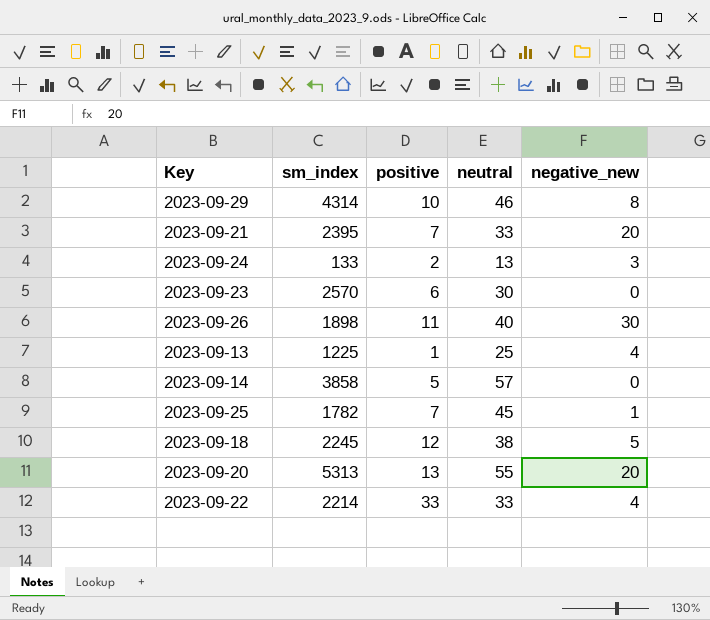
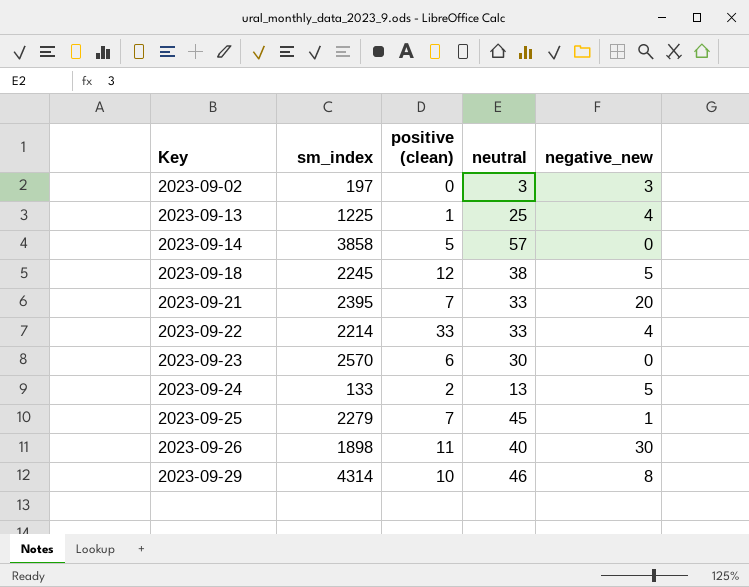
row order: none -> Key ascending
column name: positive -> positive (clean)
row 2023-09-20: 5313 | 13 | 55 | 20 -> none
row 2023-09-02: none -> 197 | 0 | 3 | 3
2023-09-24 | negative_new: 3 -> 5
2023-09-25 | sm_index: 1782 -> 2279

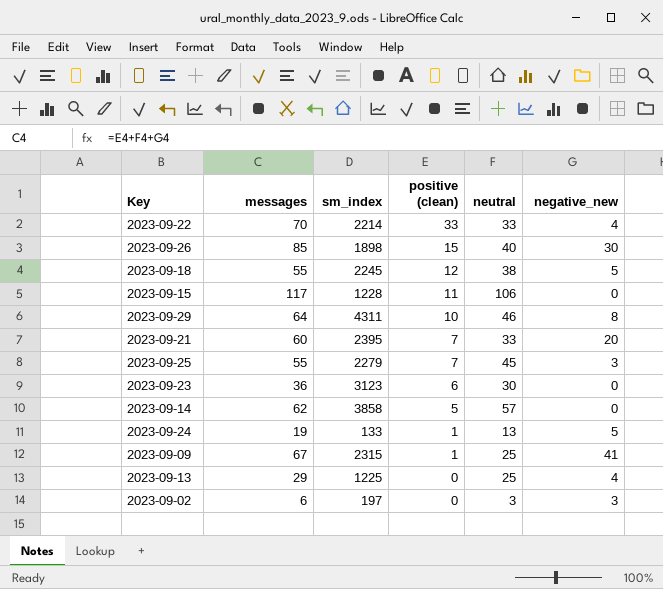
row order: Key ascending -> positive (clean) descending
column messages | formula: none -> [positive (clean)] + [neutral] + [negative_new]
2023-09-26 | positive (clean): 11 -> 15
row 2023-09-15: none -> 117 | 1228 | 11 | 106 | 0
2023-09-29 | sm_index: 4314 -> 4311
2023-09-25 | negative_new: 1 -> 3
2023-09-23 | sm_index: 2570 -> 3123
2023-09-24 | positive (clean): 2 -> 1
row 2023-09-09: none -> 67 | 2315 | 1 | 25 | 41
2023-09-13 | positive (clean): 1 -> 0

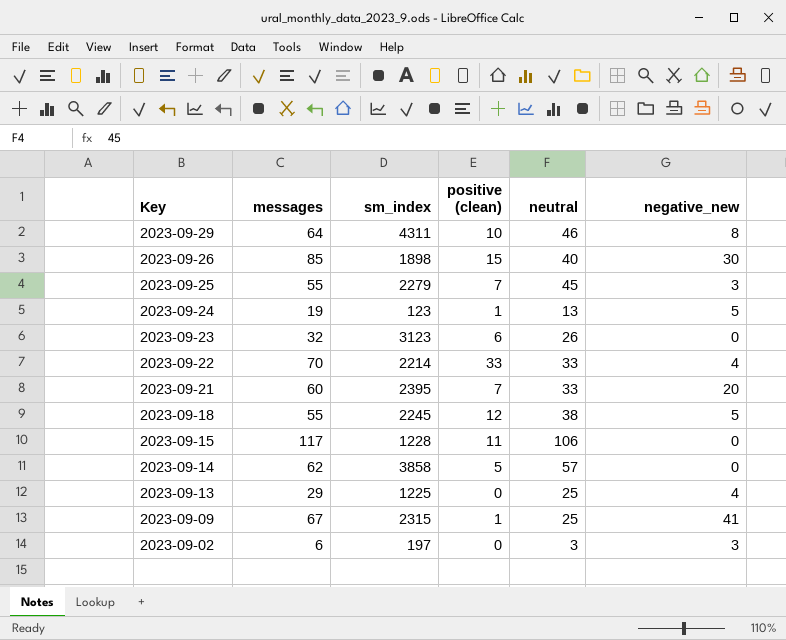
row order: positive (clean) descending -> Key descending
2023-09-24 | sm_index: 133 -> 123
2023-09-23 | messages: 36 -> 32
2023-09-23 | neutral: 30 -> 26

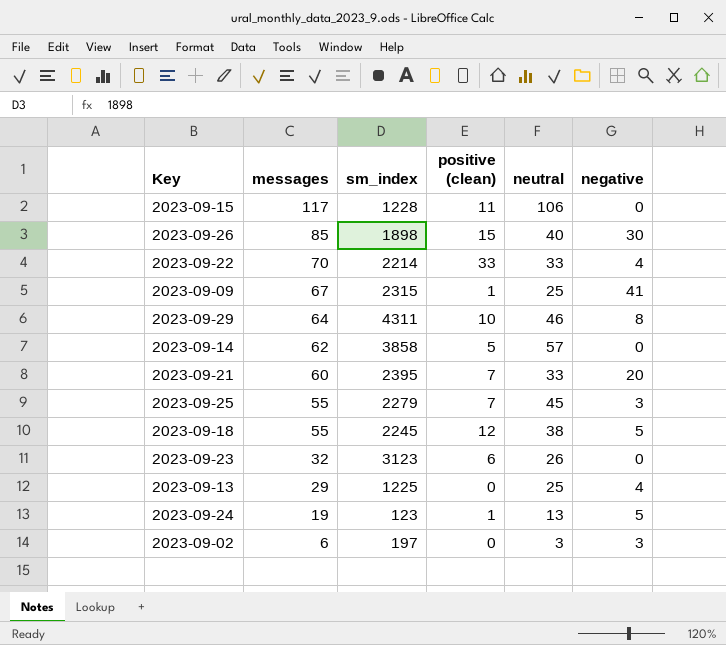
row order: Key descending -> messages descending
column name: negative_new -> negative

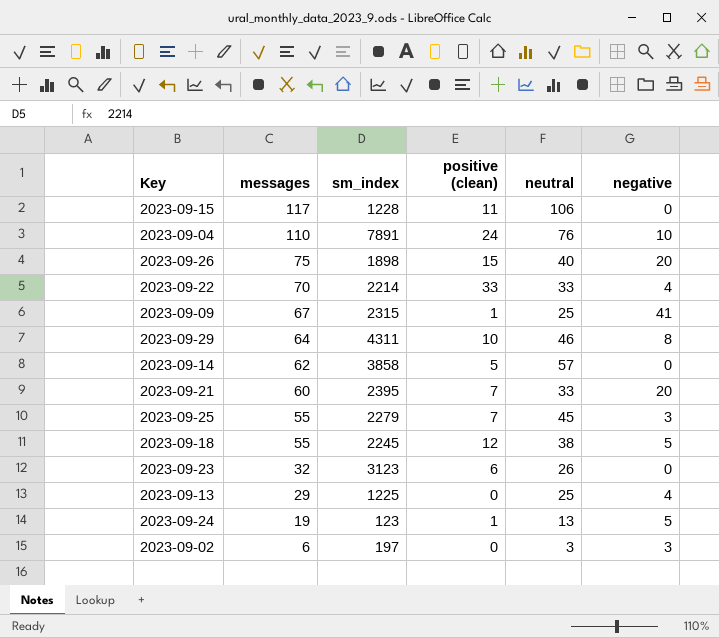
row 2023-09-04: none -> 110 | 7891 | 24 | 76 | 10
2023-09-26 | messages: 85 -> 75
2023-09-26 | negative: 30 -> 20

